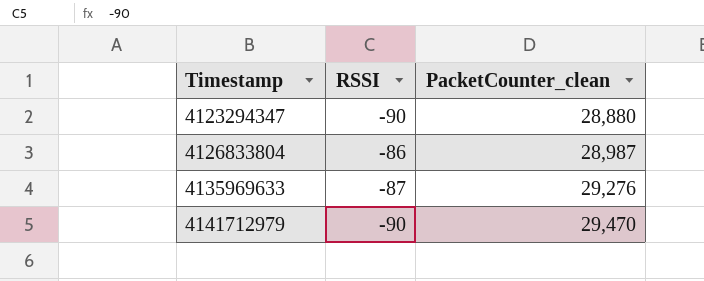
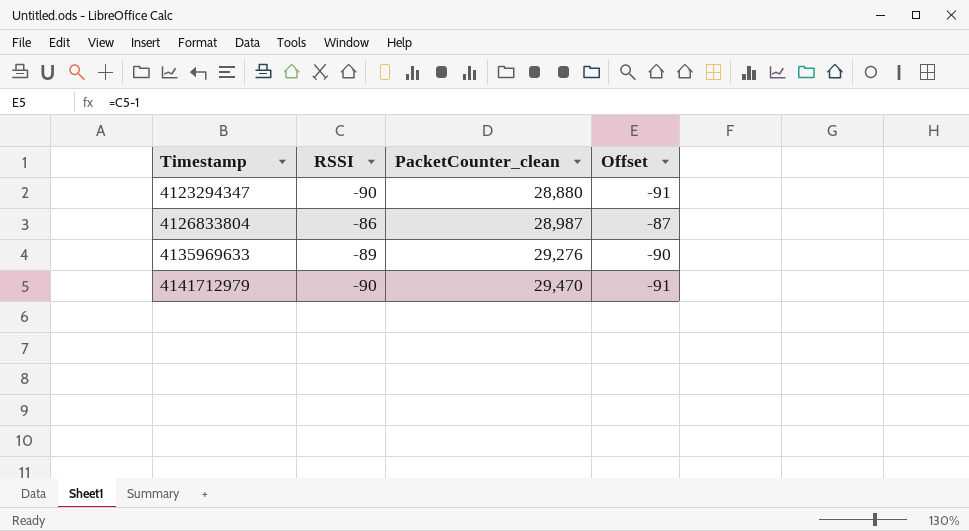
column Offset | formula: none -> [RSSI] - 1
4135969633 | RSSI: -87 -> -89

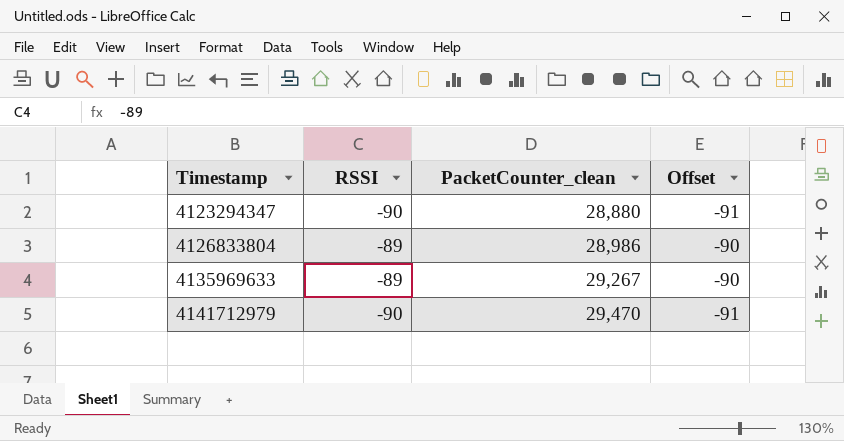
4126833804 | RSSI: -86 -> -89
4126833804 | PacketCounter_clean: 28,987 -> 28,986
4126833804 | Offset: -87 -> -90
4135969633 | PacketCounter_clean: 29,276 -> 29,267

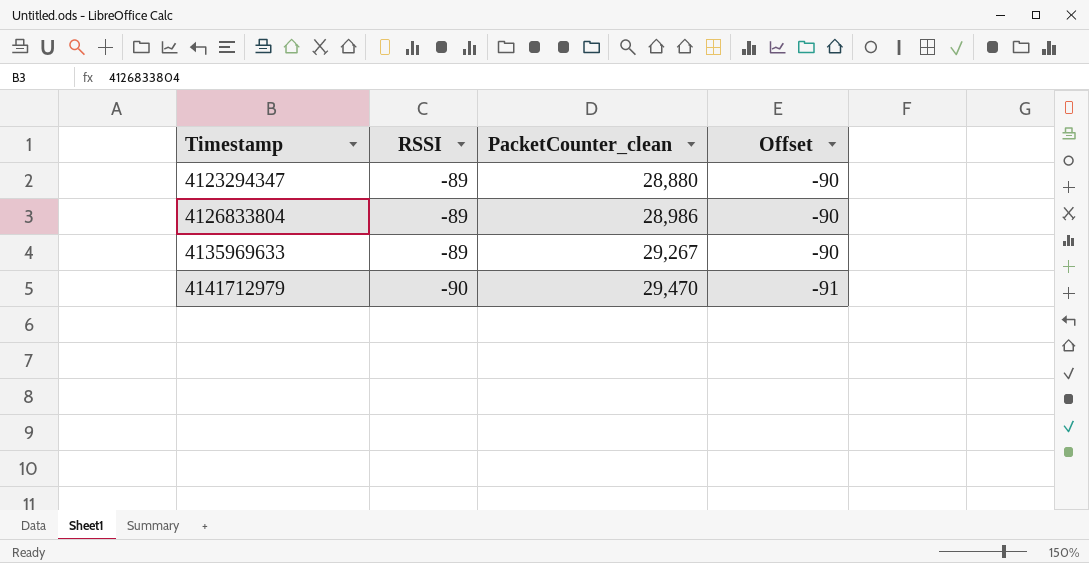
4123294347 | RSSI: -90 -> -89
4123294347 | Offset: -91 -> -90

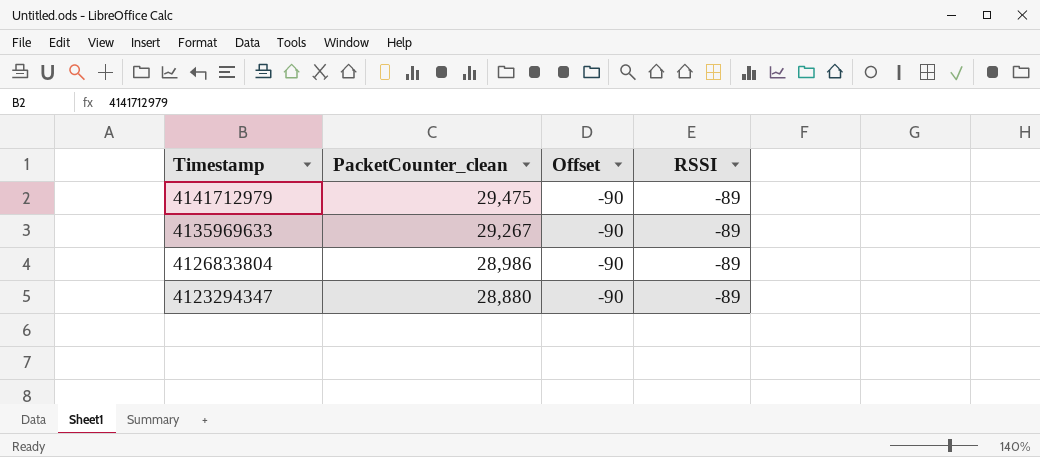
row order: Timestamp ascending -> Timestamp descending
column RSSI | position: 2 -> 4
4141712979 | PacketCounter_clean: 29,470 -> 29,475
4141712979 | Offset: -91 -> -90
4141712979 | RSSI: -90 -> -89

